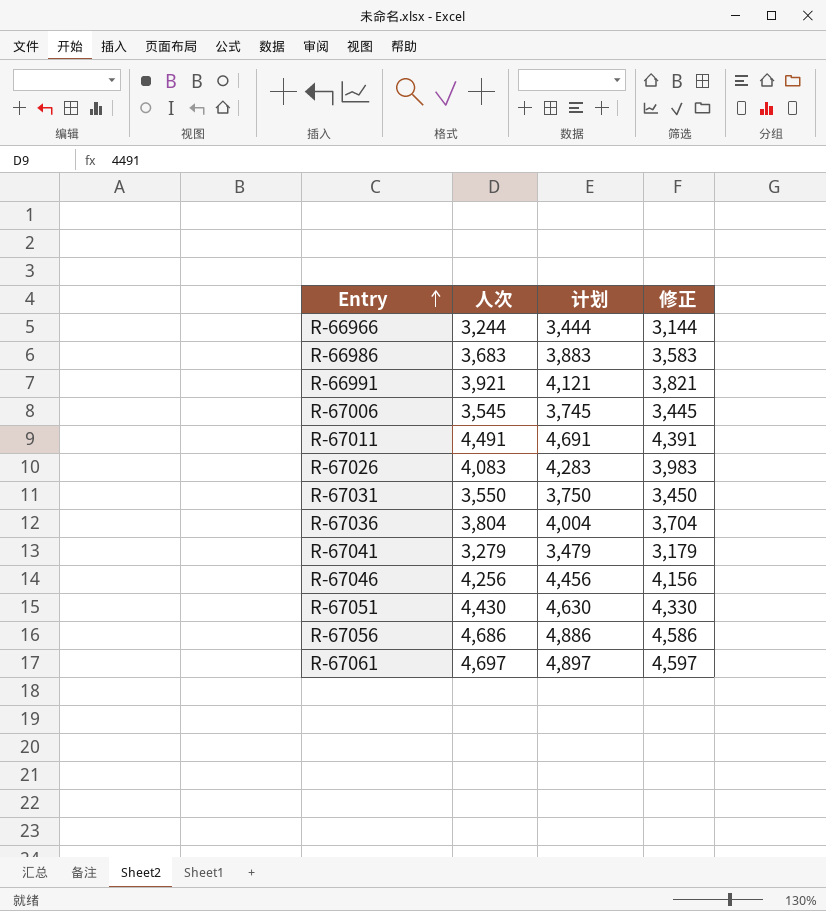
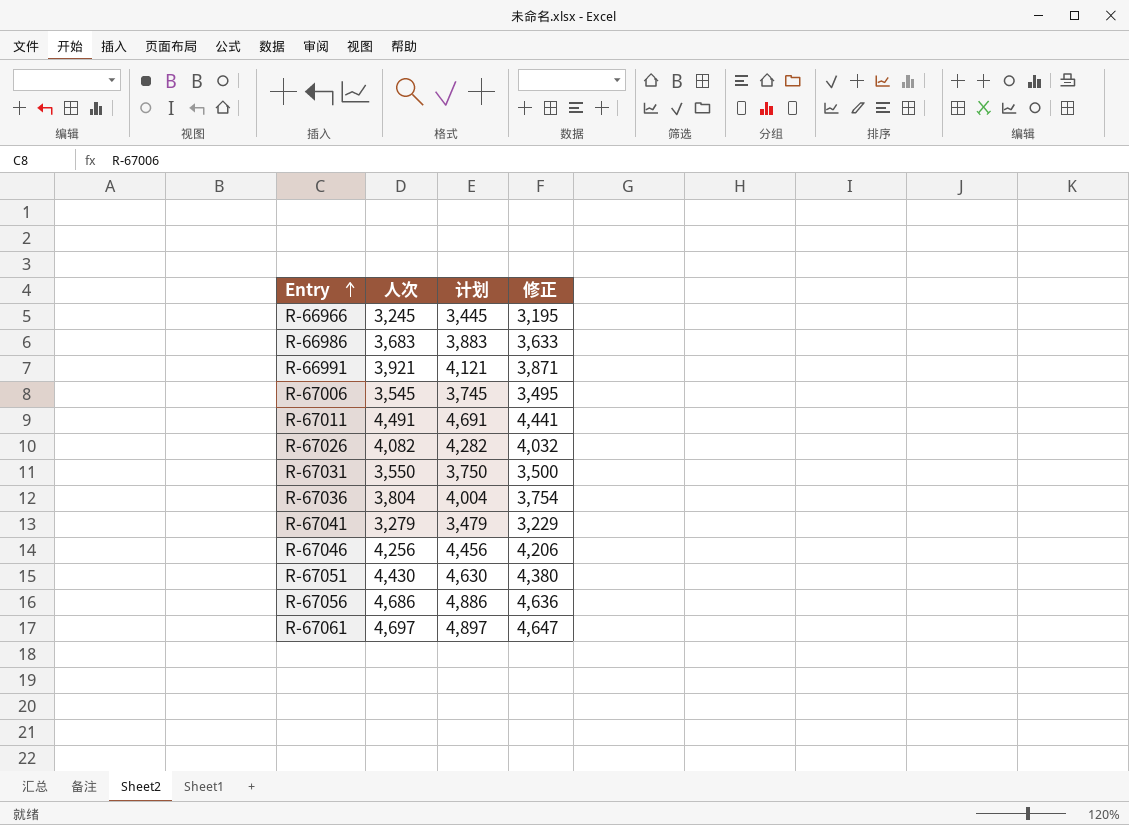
column 修正 | formula: [人次] - 100 -> [人次] - 50
R-66966 | 人次: 3,244 -> 3,245
R-66966 | 计划: 3,444 -> 3,445
R-67026 | 人次: 4,083 -> 4,082
R-67026 | 计划: 4,283 -> 4,282

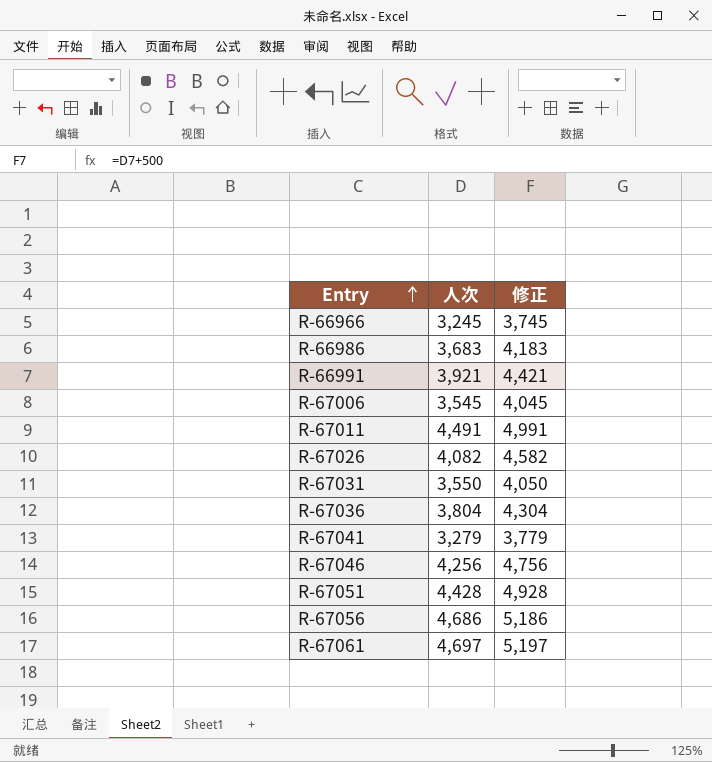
column 计划 | formula: [人次] + 200 -> none
column 修正 | formula: [人次] - 50 -> [人次] + 500
R-67051 | 人次: 4,430 -> 4,428

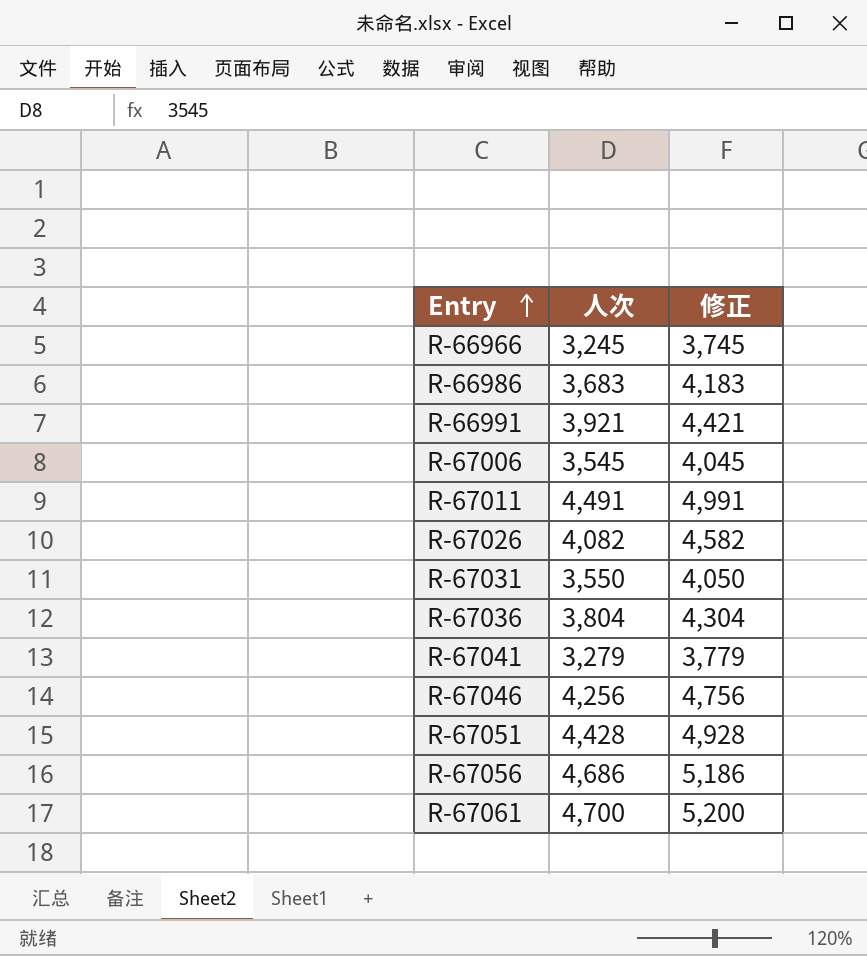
R-67061 | 人次: 4,697 -> 4,700
R-67061 | 修正: 5,197 -> 5,200

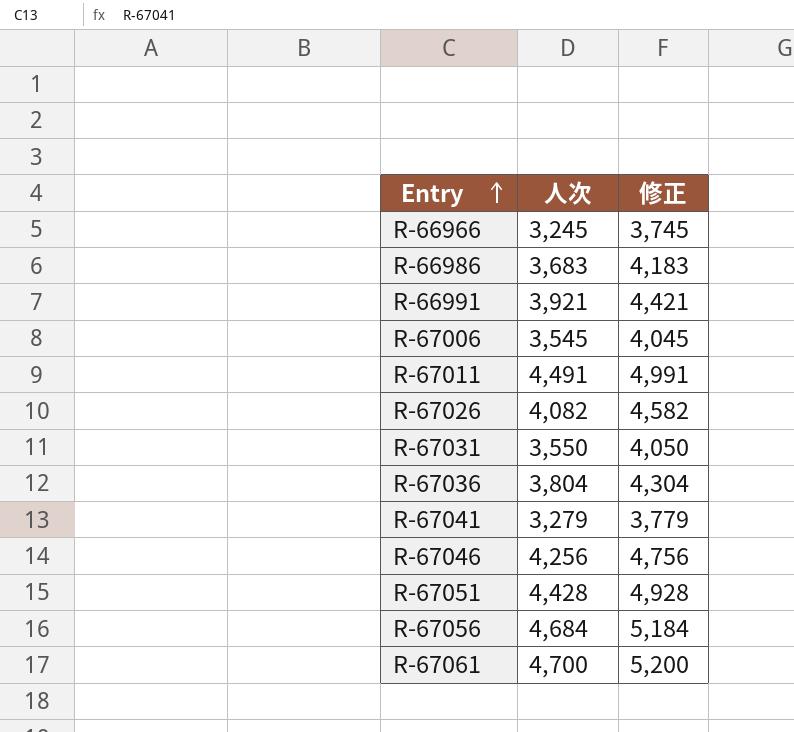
R-67056 | 人次: 4,686 -> 4,684
R-67056 | 修正: 5,186 -> 5,184

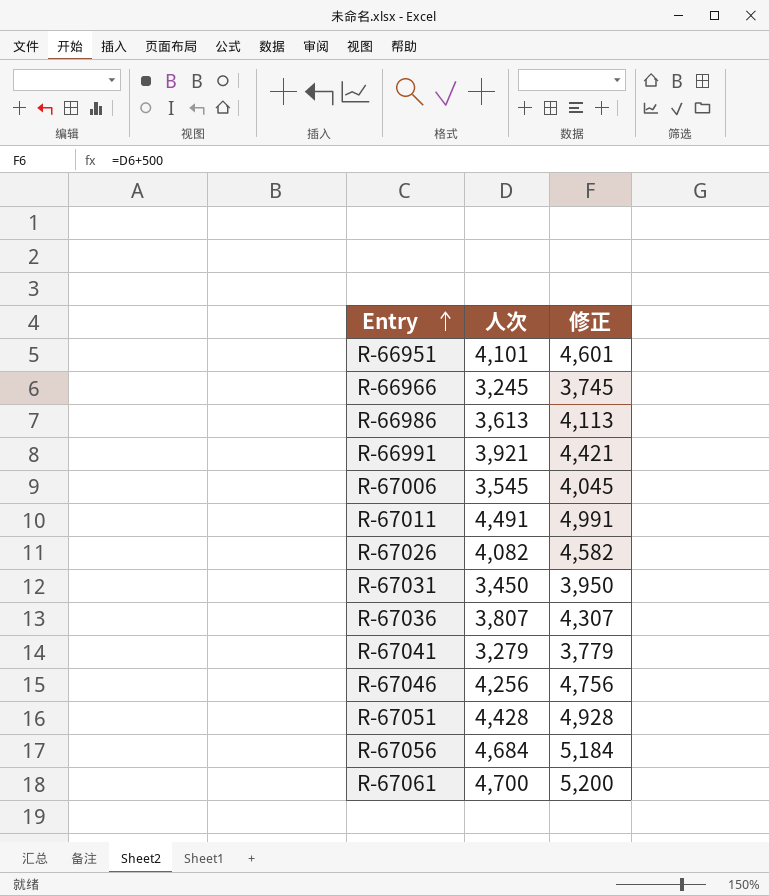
row R-66951: none -> 4,101 | 4,601
R-66986 | 人次: 3,683 -> 3,613
R-66986 | 修正: 4,183 -> 4,113
R-67031 | 人次: 3,550 -> 3,450
R-67031 | 修正: 4,050 -> 3,950
R-67036 | 人次: 3,804 -> 3,807
R-67036 | 修正: 4,304 -> 4,307

